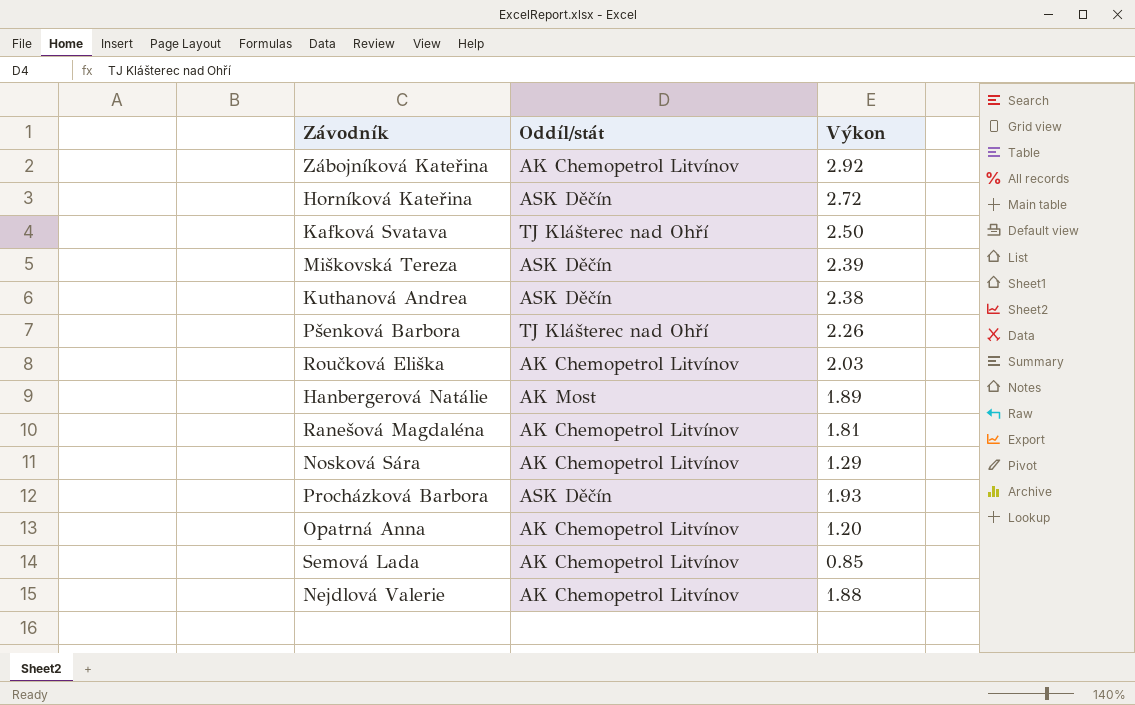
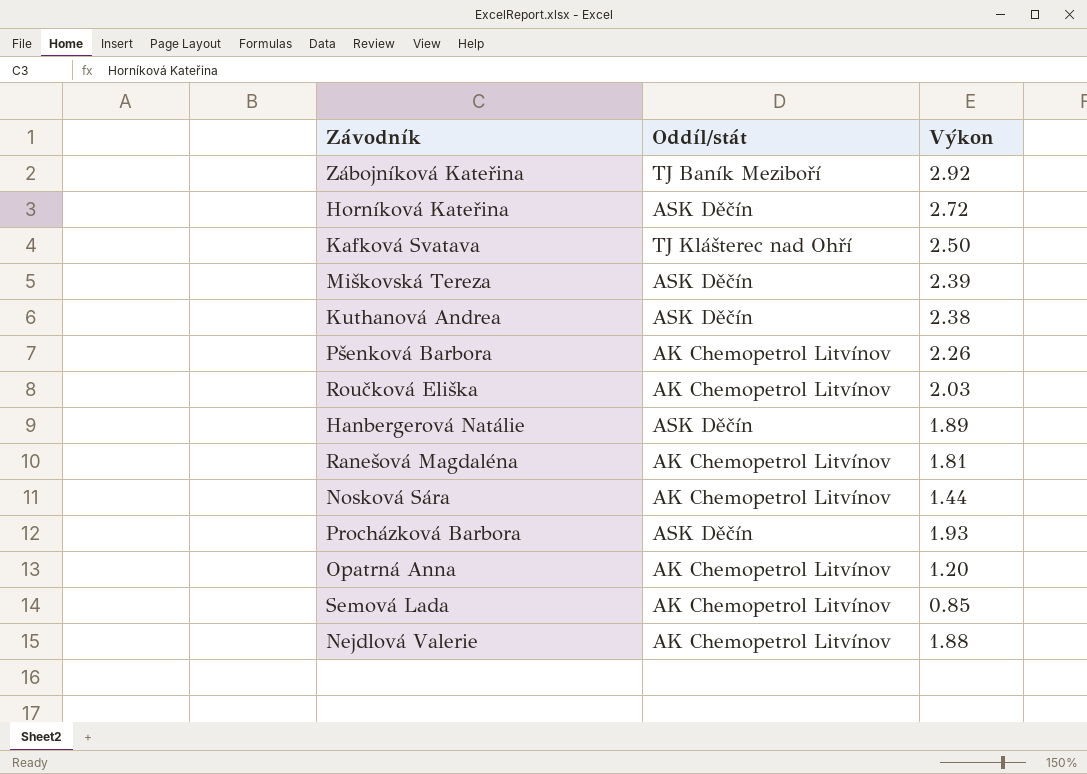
Zábojníková Kateřina | Oddíl/stát: AK Chemopetrol Litvínov -> TJ Baník Meziboří
Pšenková Barbora | Oddíl/stát: TJ Klášterec nad Ohří -> AK Chemopetrol Litvínov
Hanbergerová Natálie | Oddíl/stát: AK Most -> ASK Děčín
Nosková Sára | Výkon: 1.29 -> 1.44

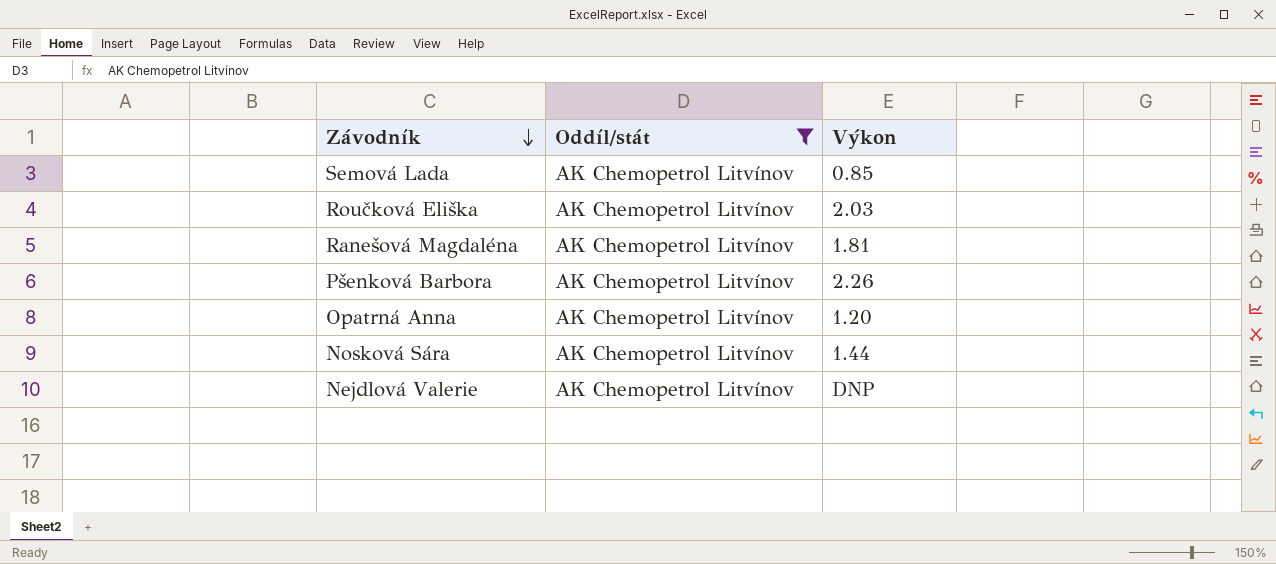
filter: none -> Oddíl/stát = AK Chemopetrol Litvínov
row order: none -> Závodník descending
Nejdlová Valerie | Výkon: 1.88 -> DNP

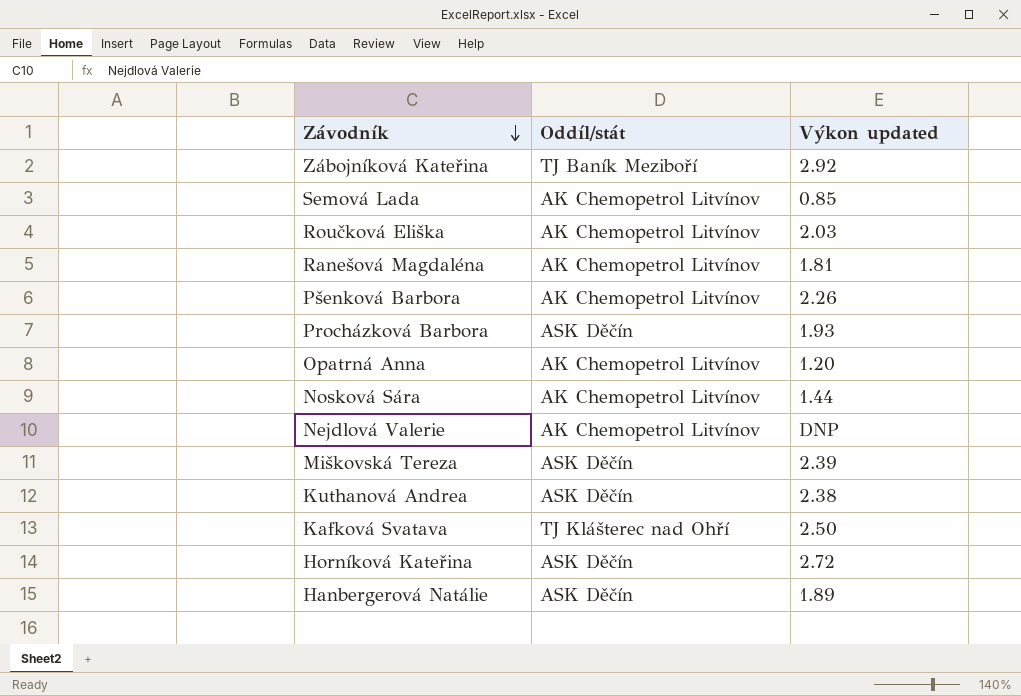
filter: Oddíl/stát = AK Chemopetrol Litvínov -> none
column name: Výkon -> Výkon updated

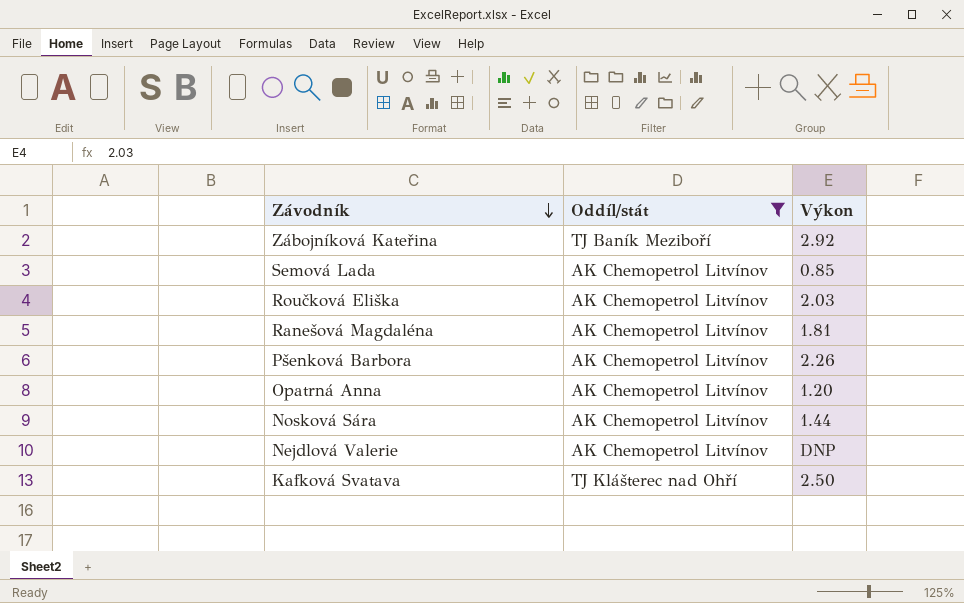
filter: none -> Oddíl/stát != ASK Děčín
column name: Výkon updated -> Výkon

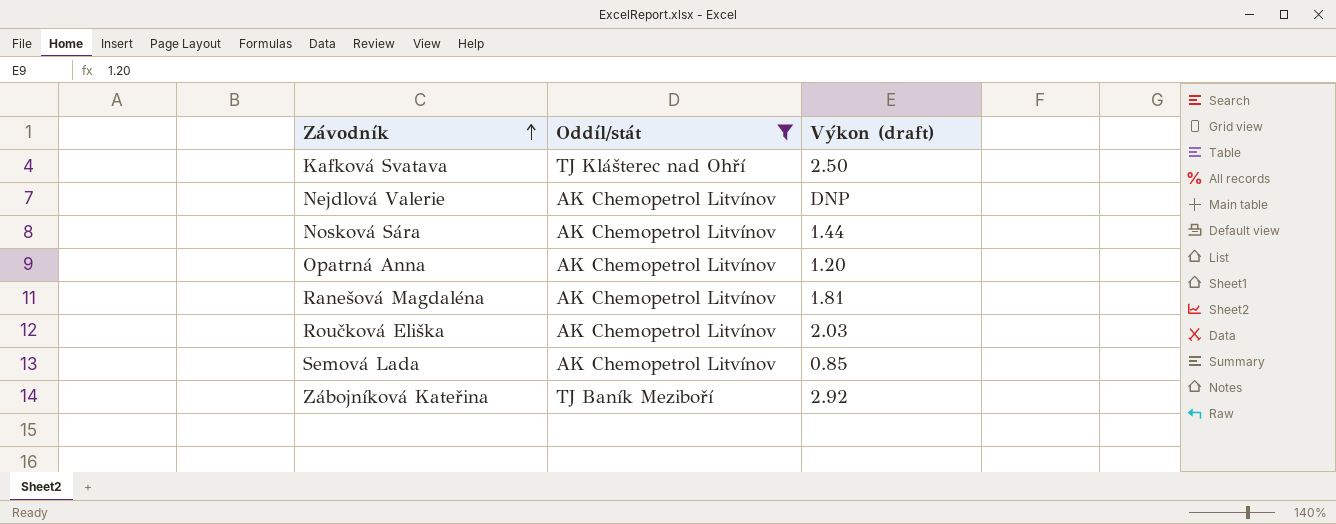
row order: Závodník descending -> Závodník ascending
column name: Výkon -> Výkon (draft)
row Pšenková Barbora: AK Chemopetrol Litvínov | 2.26 -> none

